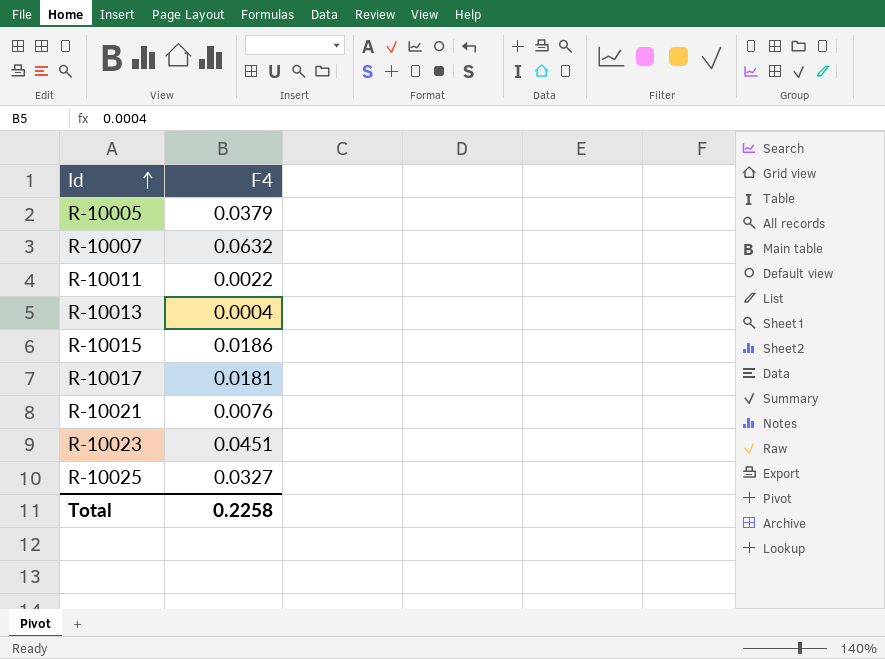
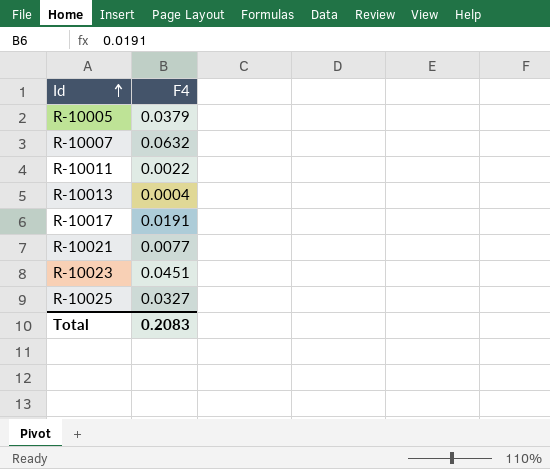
row R-10015: 0.0186 -> none
R-10017 | F4: 0.0181 -> 0.0191
R-10021 | F4: 0.0076 -> 0.0077
Total | F4: 0.2258 -> 0.2083

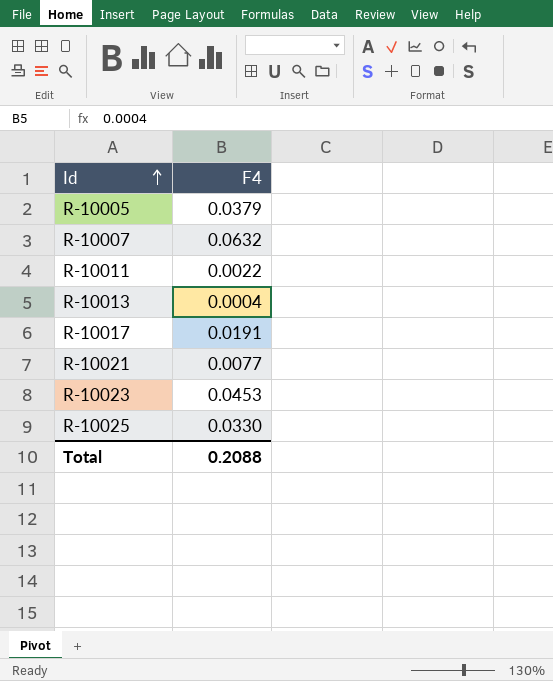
R-10023 | F4: 0.0451 -> 0.0453
R-10025 | F4: 0.0327 -> 0.0330
Total | F4: 0.2083 -> 0.2088

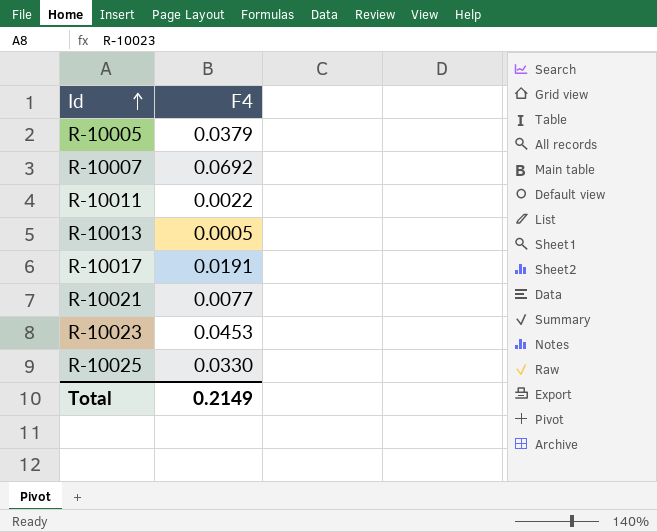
R-10007 | F4: 0.0632 -> 0.0692
R-10013 | F4: 0.0004 -> 0.0005
Total | F4: 0.2088 -> 0.2149

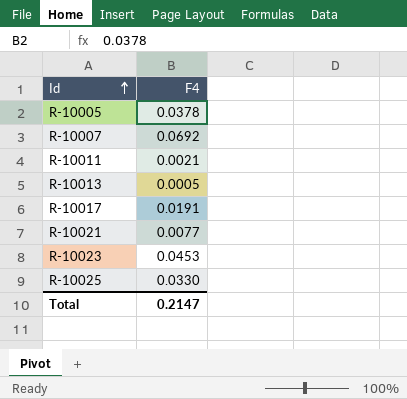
R-10005 | F4: 0.0379 -> 0.0378
R-10011 | F4: 0.0022 -> 0.0021
Total | F4: 0.2149 -> 0.2147

